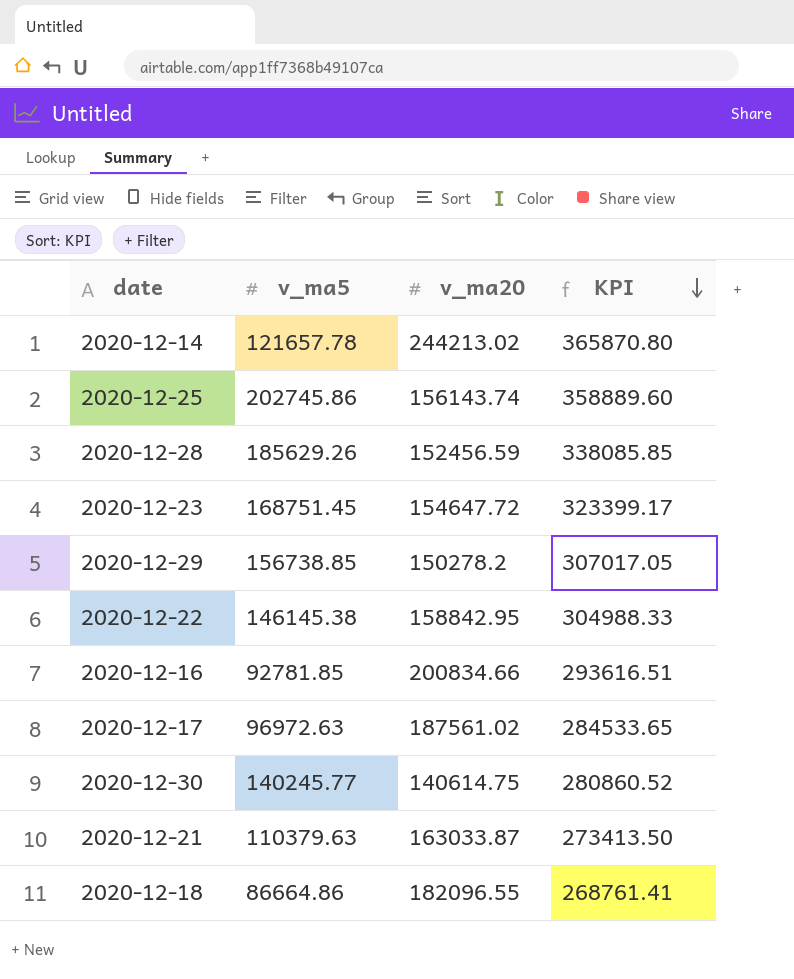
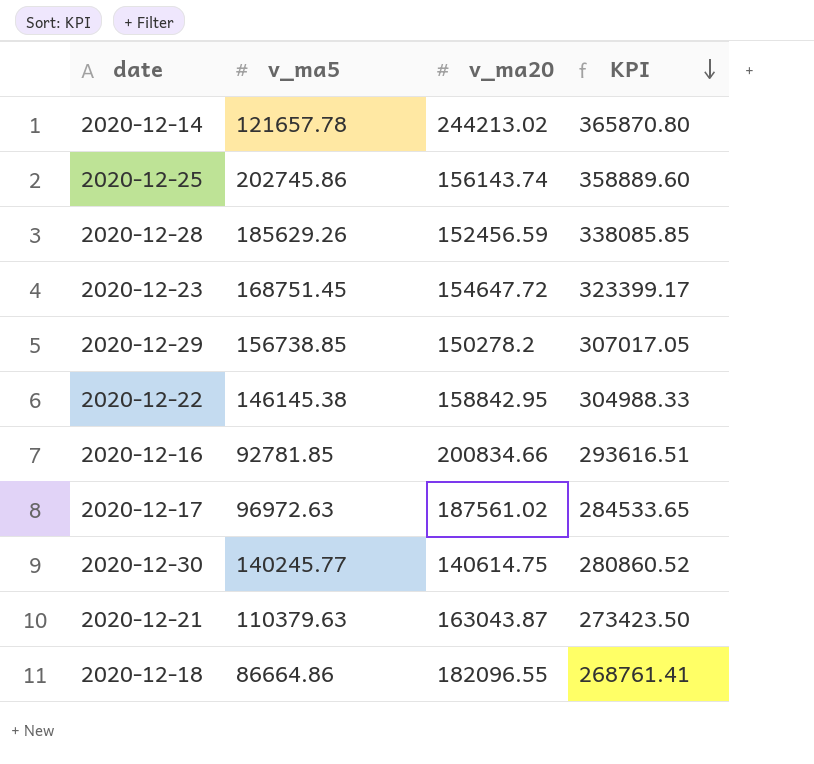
2020-12-21 | v_ma20: 163033.87 -> 163043.87
2020-12-21 | KPI: 273413.50 -> 273423.50

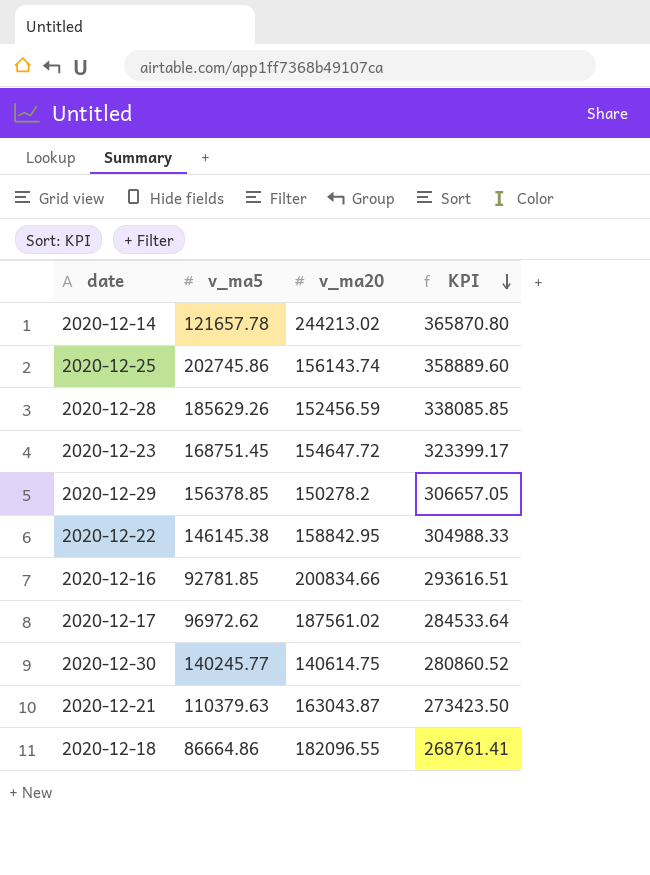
2020-12-29 | v_ma5: 156738.85 -> 156378.85
2020-12-29 | KPI: 307017.05 -> 306657.05
2020-12-17 | v_ma5: 96972.63 -> 96972.62
2020-12-17 | KPI: 284533.65 -> 284533.64

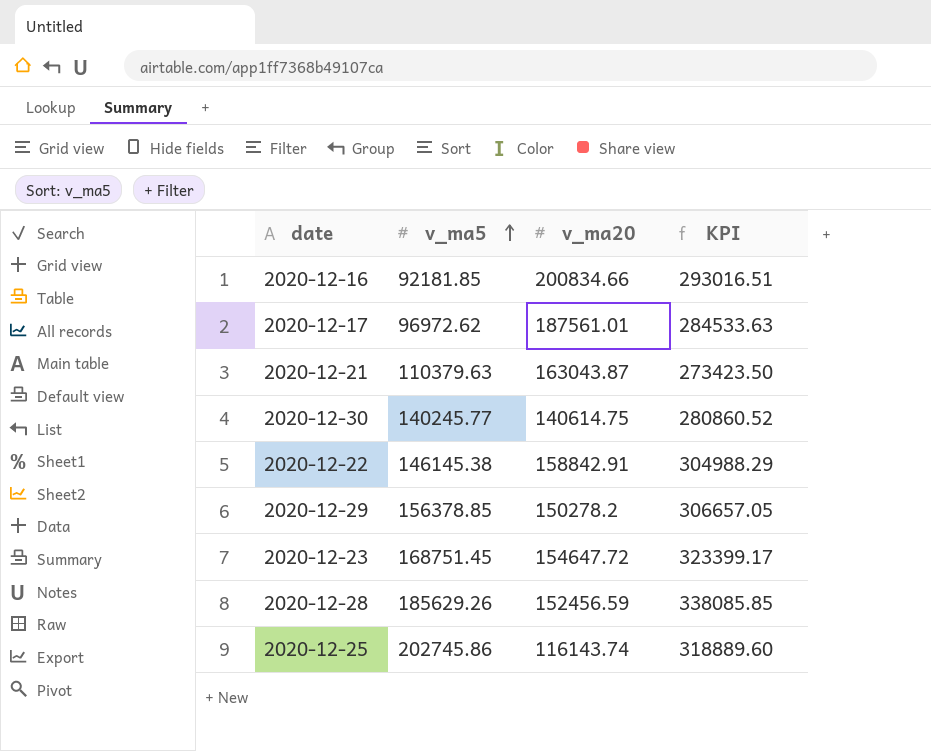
row order: KPI descending -> v_ma5 ascending
row 2020-12-14: 121657.78 | 244213.02 | 365870.80 -> none
row 2020-12-18: 86664.86 | 182096.55 | 268761.41 -> none
2020-12-16 | v_ma5: 92781.85 -> 92181.85
2020-12-16 | KPI: 293616.51 -> 293016.51
2020-12-17 | v_ma20: 187561.02 -> 187561.01
2020-12-17 | KPI: 284533.64 -> 284533.63
2020-12-22 | v_ma20: 158842.95 -> 158842.91
2020-12-22 | KPI: 304988.33 -> 304988.29
2020-12-25 | v_ma20: 156143.74 -> 116143.74
2020-12-25 | KPI: 358889.60 -> 318889.60

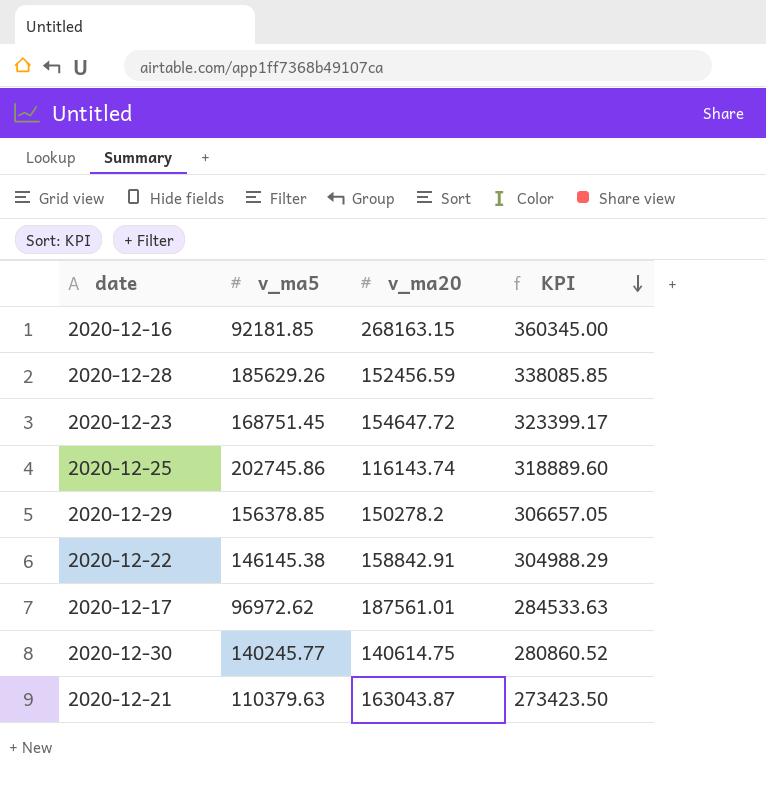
row order: v_ma5 ascending -> KPI descending
2020-12-16 | v_ma20: 200834.66 -> 268163.15
2020-12-16 | KPI: 293016.51 -> 360345.00

